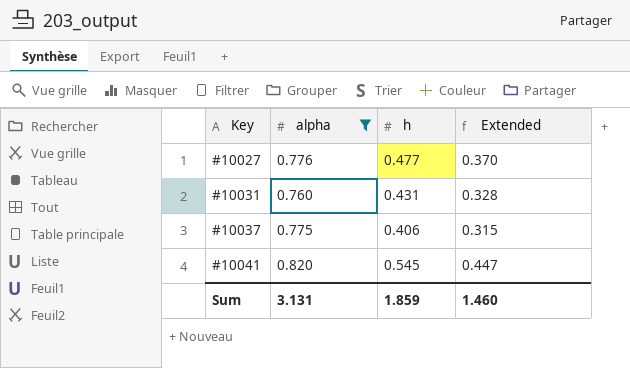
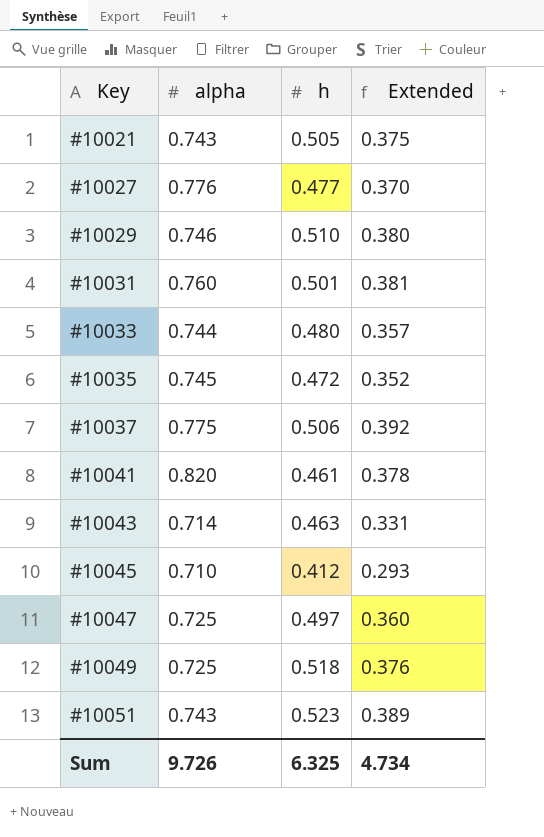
filter: alpha >= 0.760 -> none
#10031 | h: 0.431 -> 0.501
#10031 | Extended: 0.328 -> 0.381
#10037 | h: 0.406 -> 0.506
#10037 | Extended: 0.315 -> 0.392
#10041 | h: 0.545 -> 0.461
#10041 | Extended: 0.447 -> 0.378
Sum | alpha: 3.131 -> 9.726
Sum | h: 1.859 -> 6.325
Sum | Extended: 1.460 -> 4.734

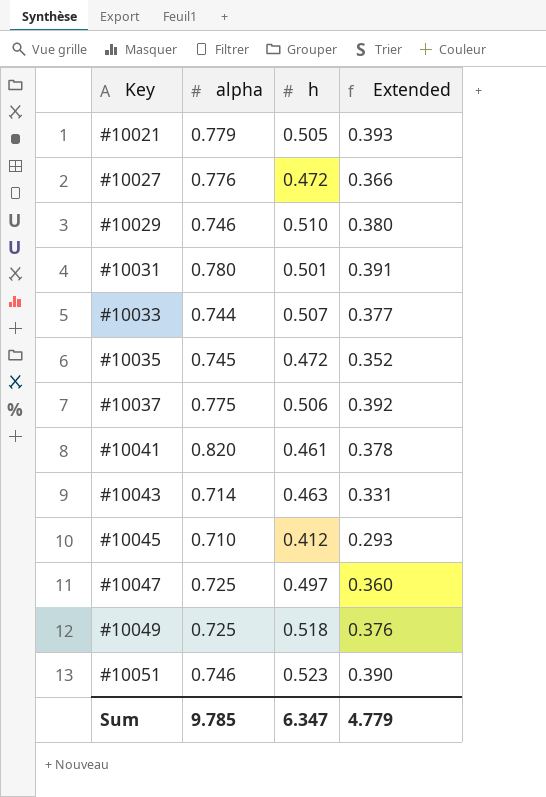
#10021 | alpha: 0.743 -> 0.779
#10021 | Extended: 0.375 -> 0.393
#10027 | h: 0.477 -> 0.472
#10027 | Extended: 0.370 -> 0.366
#10031 | alpha: 0.760 -> 0.780
#10031 | Extended: 0.381 -> 0.391
#10033 | h: 0.480 -> 0.507
#10033 | Extended: 0.357 -> 0.377
#10051 | alpha: 0.743 -> 0.746
#10051 | Extended: 0.389 -> 0.390
Sum | alpha: 9.726 -> 9.785
Sum | h: 6.325 -> 6.347
Sum | Extended: 4.734 -> 4.779

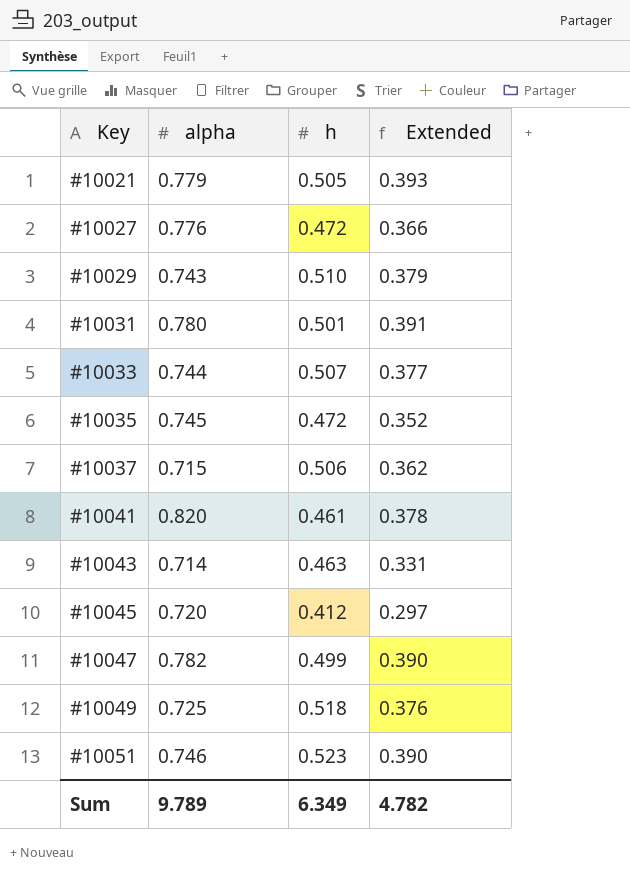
#10029 | alpha: 0.746 -> 0.743
#10029 | Extended: 0.380 -> 0.379
#10037 | alpha: 0.775 -> 0.715
#10037 | Extended: 0.392 -> 0.362
#10045 | alpha: 0.710 -> 0.720
#10045 | Extended: 0.293 -> 0.297
#10047 | alpha: 0.725 -> 0.782
#10047 | h: 0.497 -> 0.499
#10047 | Extended: 0.360 -> 0.390
Sum | alpha: 9.785 -> 9.789
Sum | h: 6.347 -> 6.349
Sum | Extended: 4.779 -> 4.782

